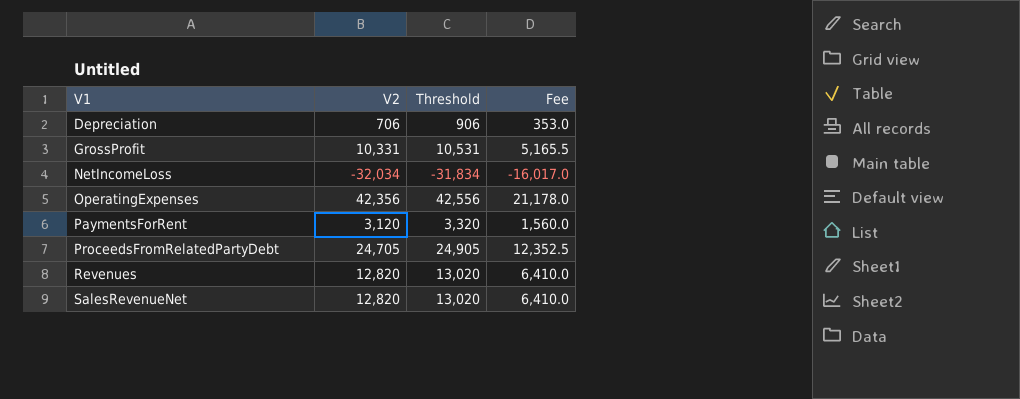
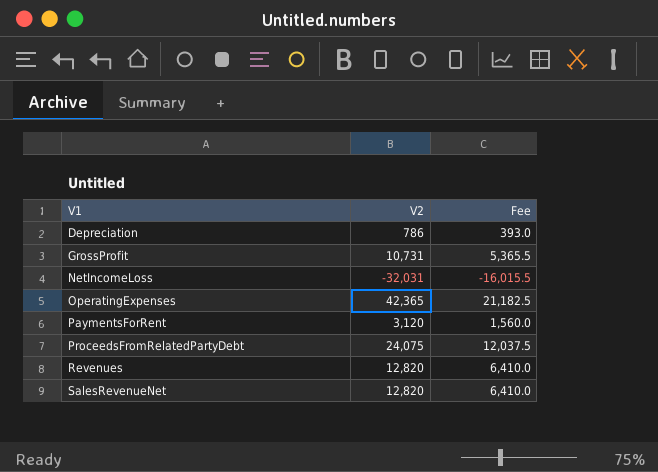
column Threshold | formula: [V2] + 200 -> none
Depreciation | V2: 706 -> 786
Depreciation | Fee: 353.0 -> 393.0
GrossProfit | V2: 10,331 -> 10,731
GrossProfit | Fee: 5,165.5 -> 5,365.5
NetIncomeLoss | V2: -32,034 -> -32,031
NetIncomeLoss | Fee: -16,017.0 -> -16,015.5
OperatingExpenses | V2: 42,356 -> 42,365
OperatingExpenses | Fee: 21,178.0 -> 21,182.5
ProceedsFromRelatedPartyDebt | V2: 24,705 -> 24,075
ProceedsFromRelatedPartyDebt | Fee: 12,352.5 -> 12,037.5

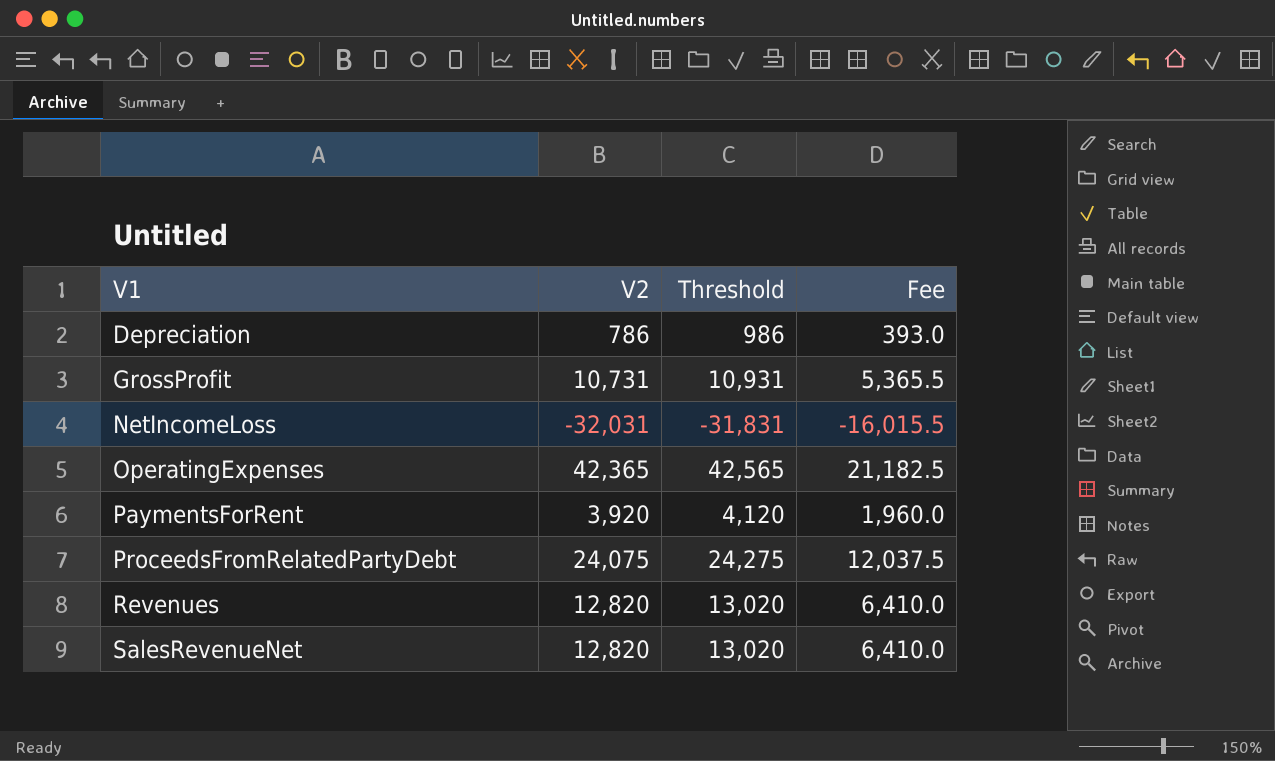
column Threshold | formula: none -> [V2] + 200
PaymentsForRent | V2: 3,120 -> 3,920
PaymentsForRent | Fee: 1,560.0 -> 1,960.0

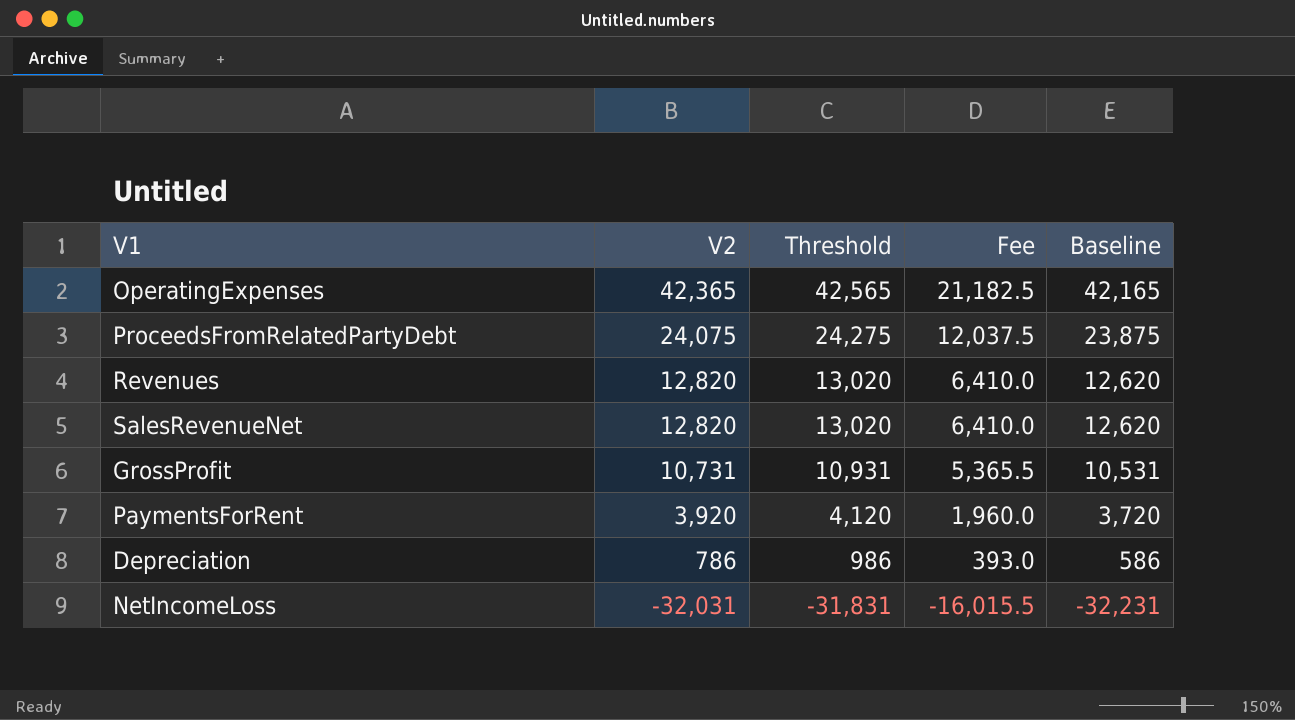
row order: V1 ascending -> V2 descending
column Baseline | formula: none -> [V2] - 200

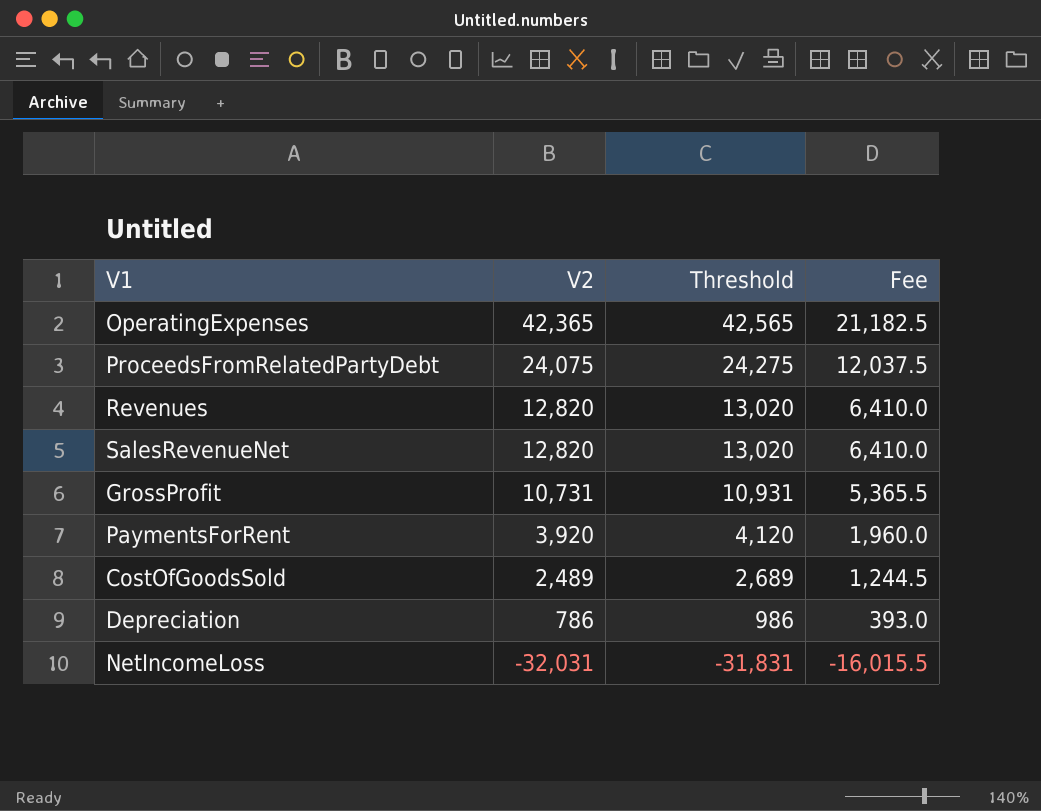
column Baseline | formula: [V2] - 200 -> none
row CostOfGoodsSold: none -> 2,489 | 2,689 | 1,244.5

